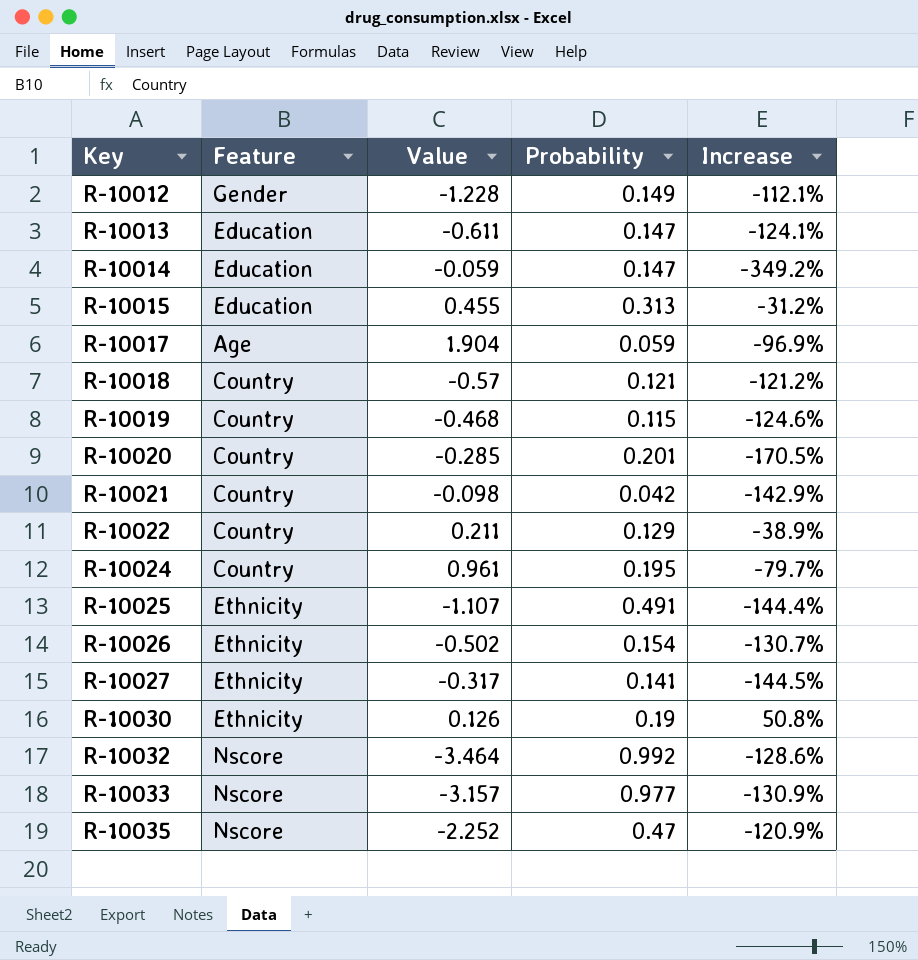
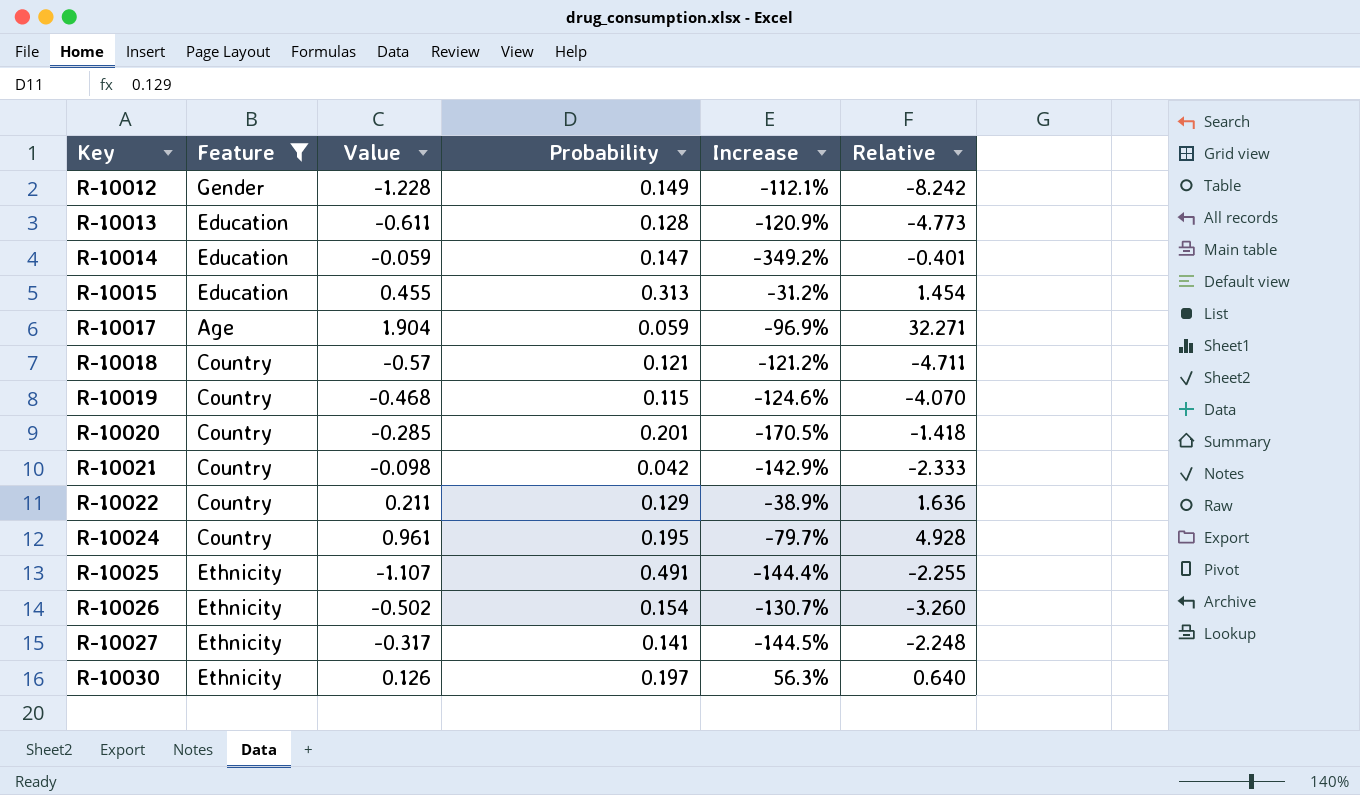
filter: none -> Feature != Nscore
column Relative | formula: none -> [Value] / [Probability]
R-10013 | Probability: 0.147 -> 0.128
R-10013 | Increase: -124.1% -> -120.9%
R-10030 | Probability: 0.19 -> 0.197
R-10030 | Increase: 50.8% -> 56.3%

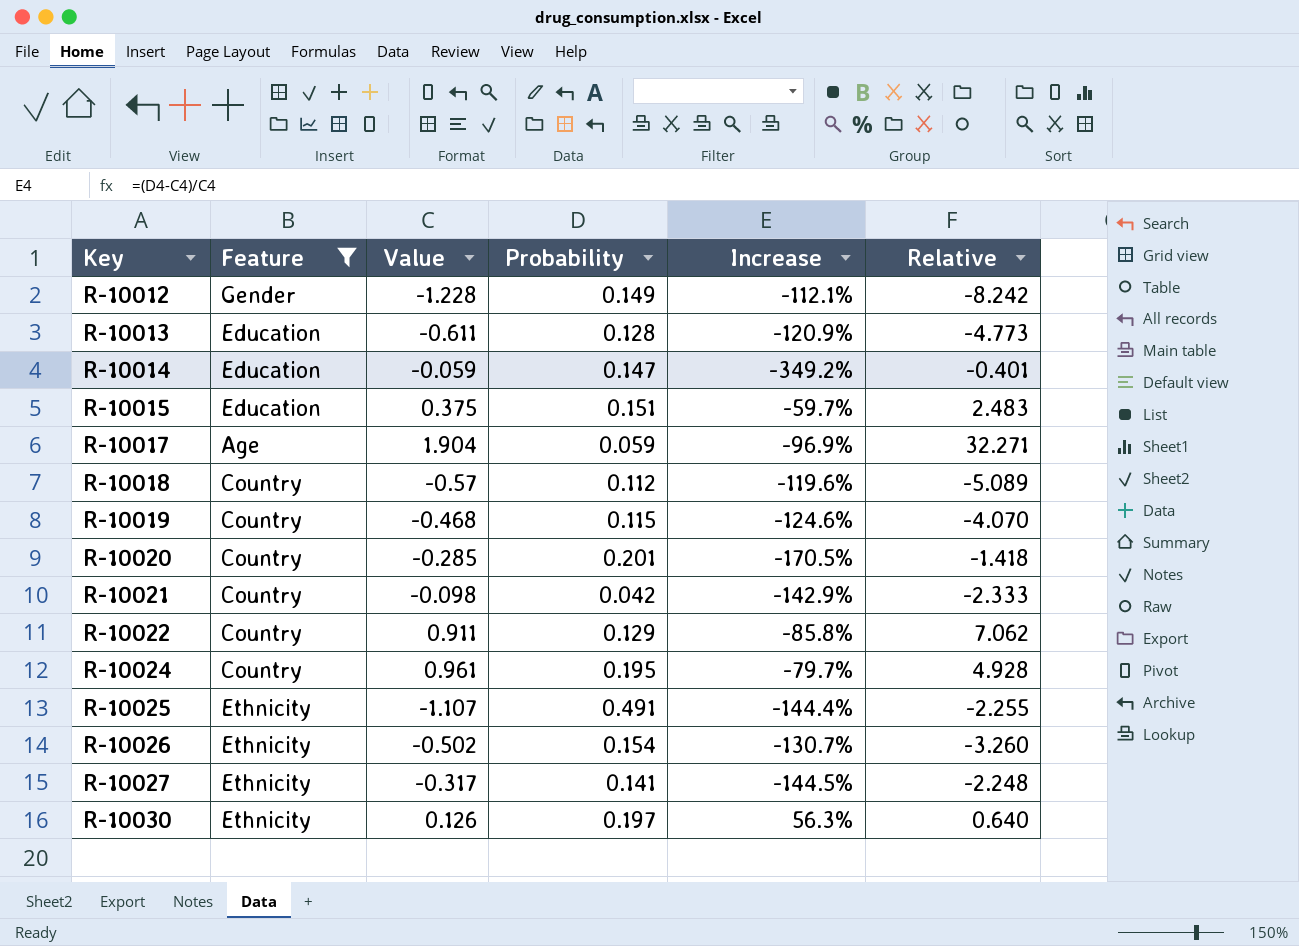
R-10015 | Value: 0.455 -> 0.375
R-10015 | Probability: 0.313 -> 0.151
R-10015 | Increase: -31.2% -> -59.7%
R-10015 | Relative: 1.454 -> 2.483
R-10018 | Probability: 0.121 -> 0.112
R-10018 | Increase: -121.2% -> -119.6%
R-10018 | Relative: -4.711 -> -5.089
R-10022 | Value: 0.211 -> 0.911
R-10022 | Increase: -38.9% -> -85.8%
R-10022 | Relative: 1.636 -> 7.062

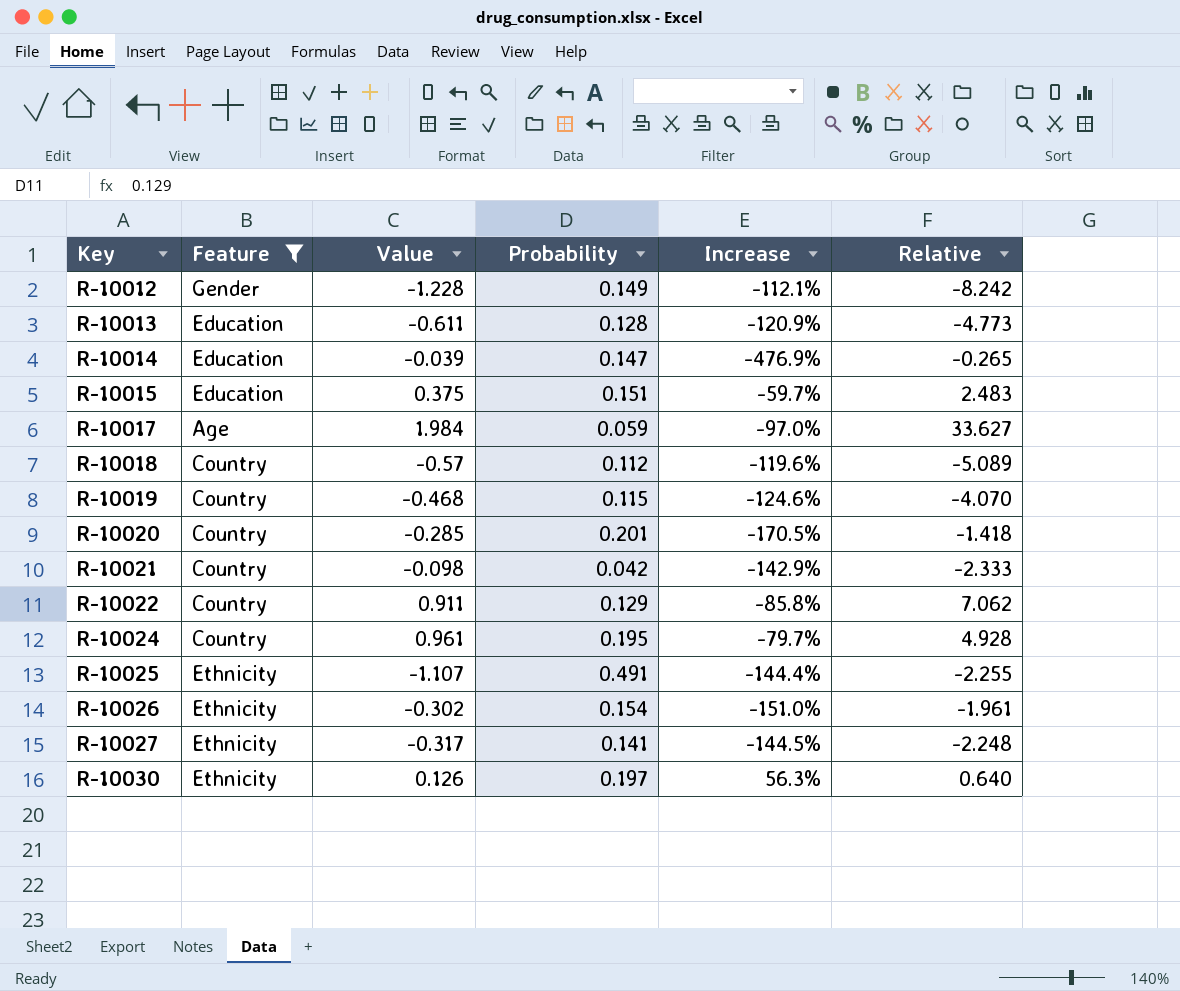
R-10014 | Value: -0.059 -> -0.039
R-10014 | Increase: -349.2% -> -476.9%
R-10014 | Relative: -0.401 -> -0.265
R-10017 | Value: 1.904 -> 1.984
R-10017 | Increase: -96.9% -> -97.0%
R-10017 | Relative: 32.271 -> 33.627
R-10026 | Value: -0.502 -> -0.302
R-10026 | Increase: -130.7% -> -151.0%
R-10026 | Relative: -3.260 -> -1.961

